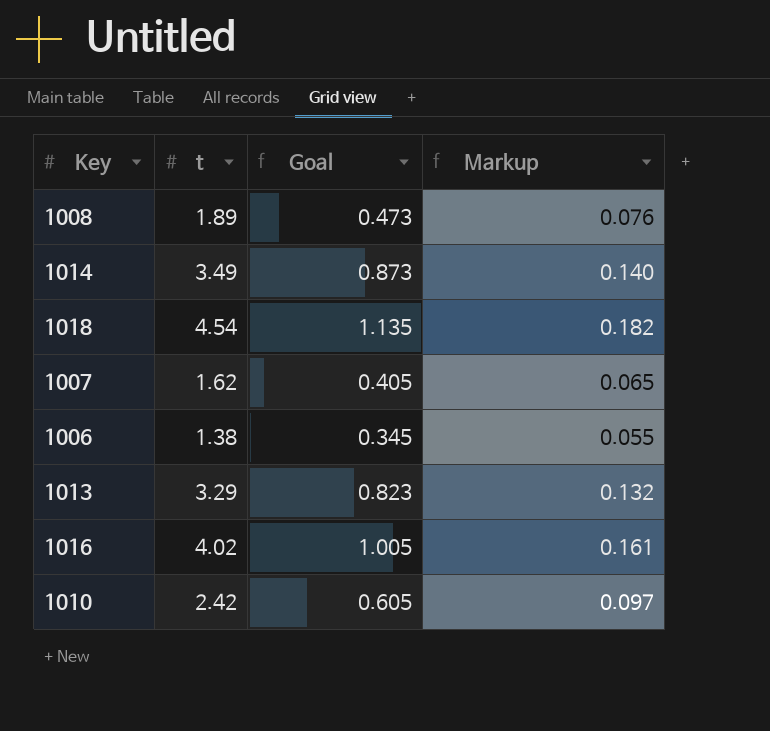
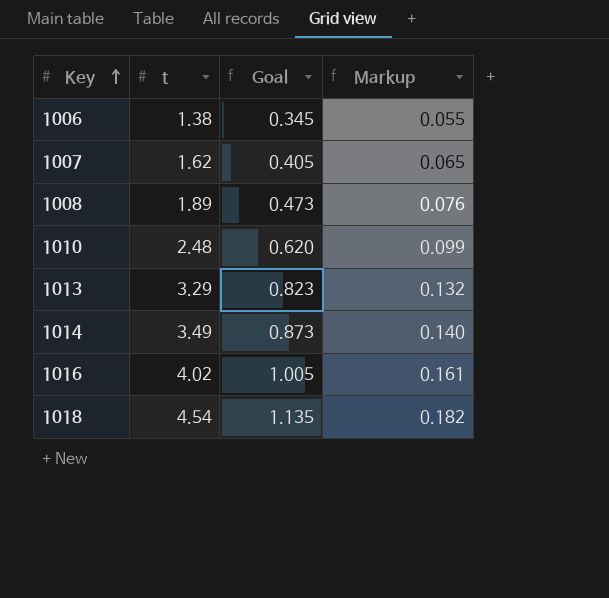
row order: none -> Key ascending
1010 | t: 2.42 -> 2.48
1010 | Goal: 0.605 -> 0.620
1010 | Markup: 0.097 -> 0.099

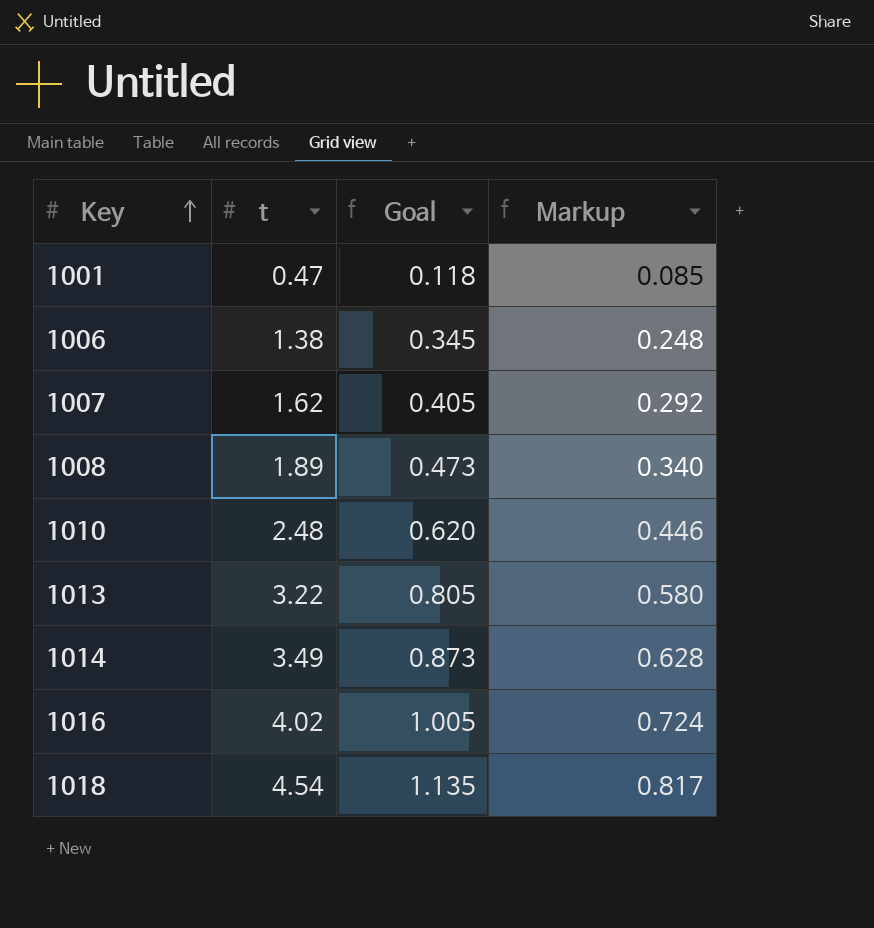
column Markup | formula: [t] * 0.04 -> [t] * 0.18
row 1001: none -> 0.47 | 0.118 | 0.085
1013 | t: 3.29 -> 3.22
1013 | Goal: 0.823 -> 0.805

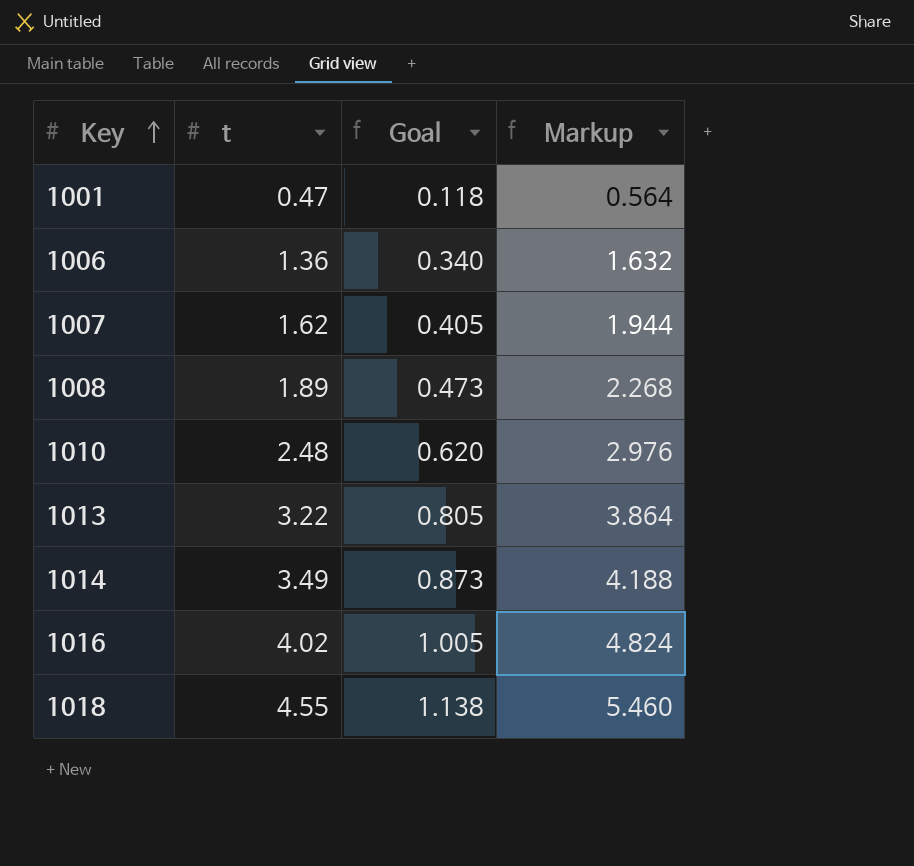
column Markup | formula: [t] * 0.18 -> [t] * 1.2
1006 | t: 1.38 -> 1.36
1006 | Goal: 0.345 -> 0.340
1018 | t: 4.54 -> 4.55
1018 | Goal: 1.135 -> 1.138

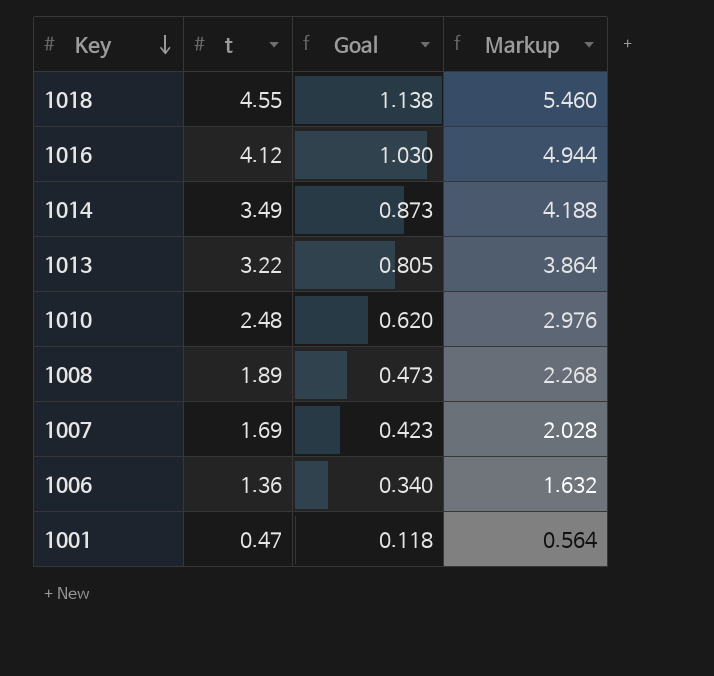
row order: Key ascending -> Key descending
1016 | t: 4.02 -> 4.12
1016 | Goal: 1.005 -> 1.030
1016 | Markup: 4.824 -> 4.944
1007 | t: 1.62 -> 1.69
1007 | Goal: 0.405 -> 0.423
1007 | Markup: 1.944 -> 2.028

